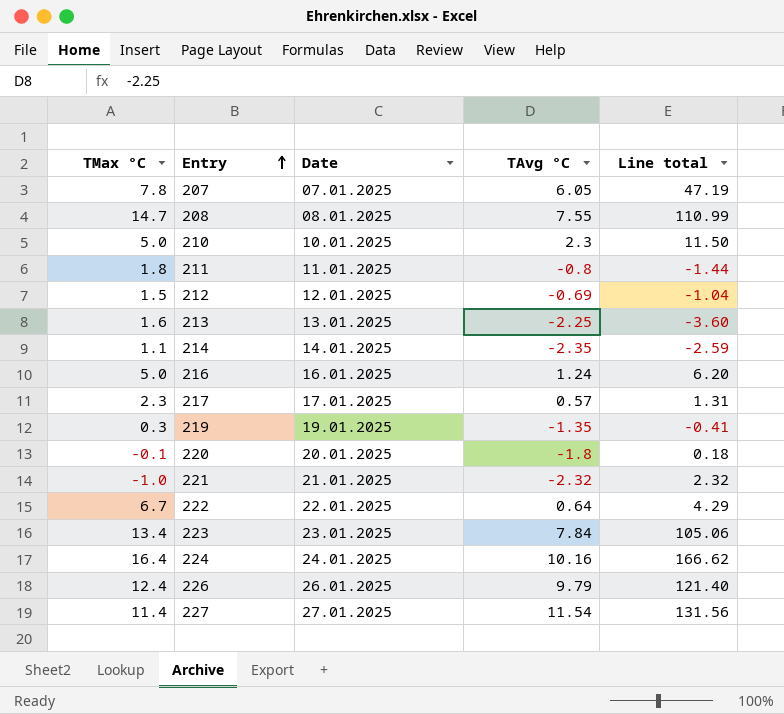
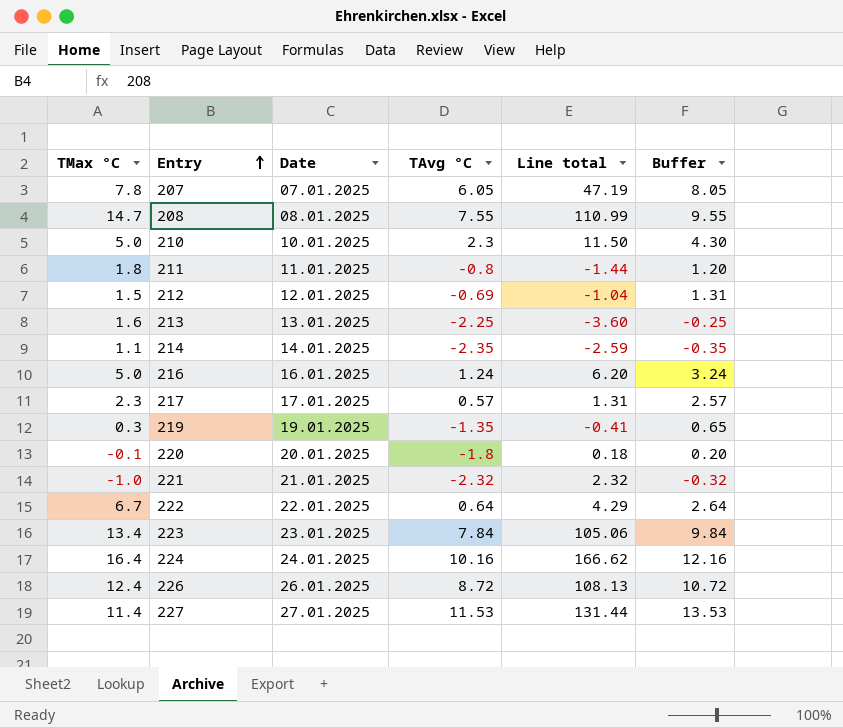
column Buffer | formula: none -> [TAvg °C] + 2
226 | TAvg °C: 9.79 -> 8.72
226 | Line total: 121.40 -> 108.13
227 | TAvg °C: 11.54 -> 11.53
227 | Line total: 131.56 -> 131.44

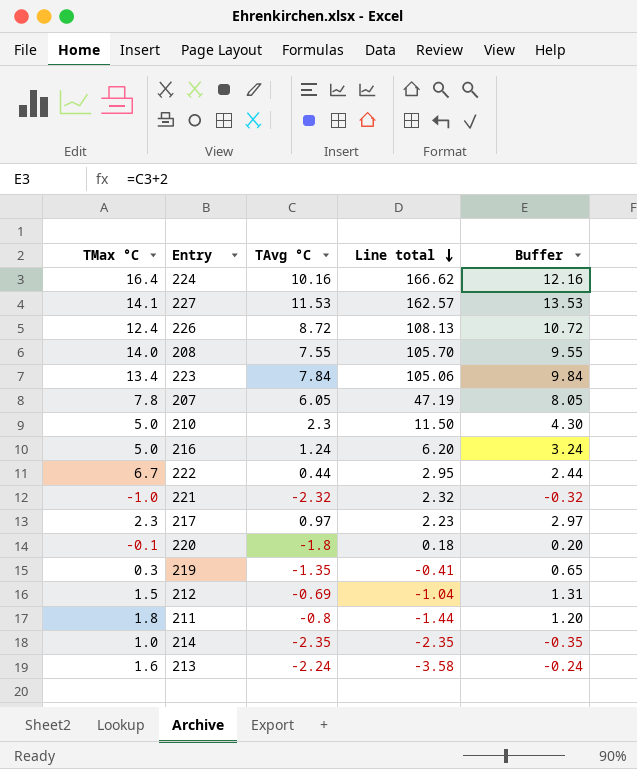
row order: Entry ascending -> Line total descending
column Date | position: 3 -> none
227 | TMax °C: 11.4 -> 14.1
227 | Line total: 131.44 -> 162.57
208 | TMax °C: 14.7 -> 14.0
208 | Line total: 110.99 -> 105.70
222 | TAvg °C: 0.64 -> 0.44
222 | Line total: 4.29 -> 2.95
222 | Buffer: 2.64 -> 2.44
217 | TAvg °C: 0.57 -> 0.97
217 | Line total: 1.31 -> 2.23
217 | Buffer: 2.57 -> 2.97
214 | TMax °C: 1.1 -> 1.0
214 | Line total: -2.59 -> -2.35
213 | TAvg °C: -2.25 -> -2.24
213 | Line total: -3.60 -> -3.58
213 | Buffer: -0.25 -> -0.24

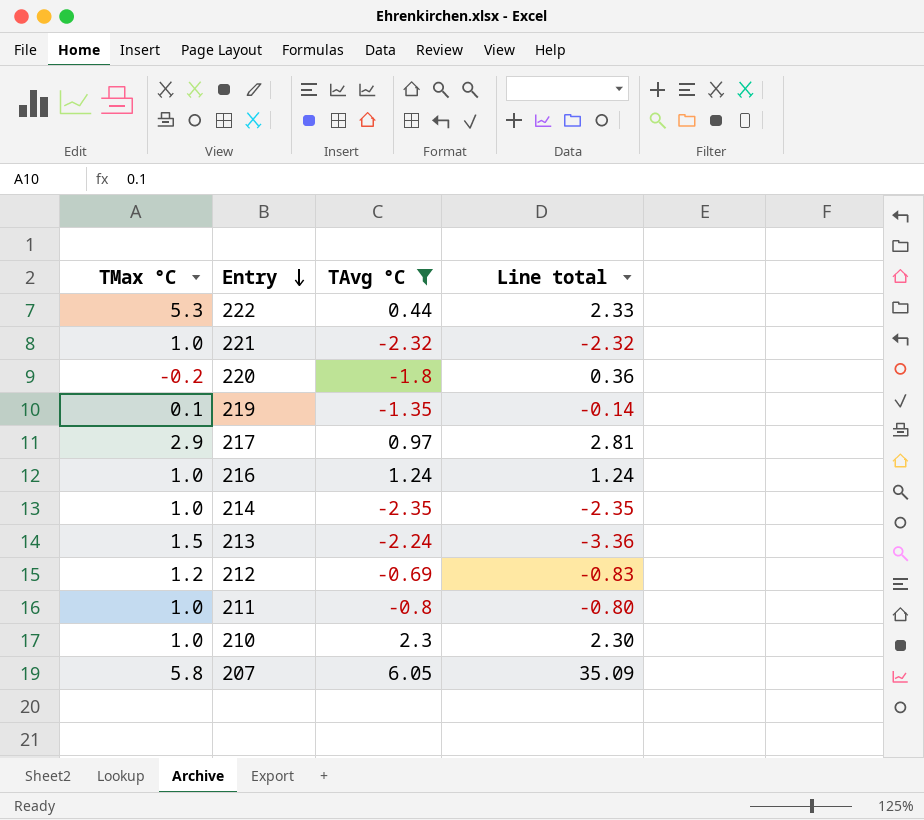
filter: none -> TAvg °C <= 6.05
row order: Line total descending -> Entry descending
column Buffer | formula: [TAvg °C] + 2 -> none
222 | TMax °C: 6.7 -> 5.3
222 | Line total: 2.95 -> 2.33
221 | TMax °C: -1.0 -> 1.0
221 | Line total: 2.32 -> -2.32
220 | TMax °C: -0.1 -> -0.2
220 | Line total: 0.18 -> 0.36
219 | TMax °C: 0.3 -> 0.1
219 | Line total: -0.41 -> -0.14
217 | TMax °C: 2.3 -> 2.9
217 | Line total: 2.23 -> 2.81
216 | TMax °C: 5.0 -> 1.0
216 | Line total: 6.20 -> 1.24
213 | TMax °C: 1.6 -> 1.5
213 | Line total: -3.58 -> -3.36
212 | TMax °C: 1.5 -> 1.2
212 | Line total: -1.04 -> -0.83
211 | TMax °C: 1.8 -> 1.0
211 | Line total: -1.44 -> -0.80
210 | TMax °C: 5.0 -> 1.0
210 | Line total: 11.50 -> 2.30
207 | TMax °C: 7.8 -> 5.8
207 | Line total: 47.19 -> 35.09

